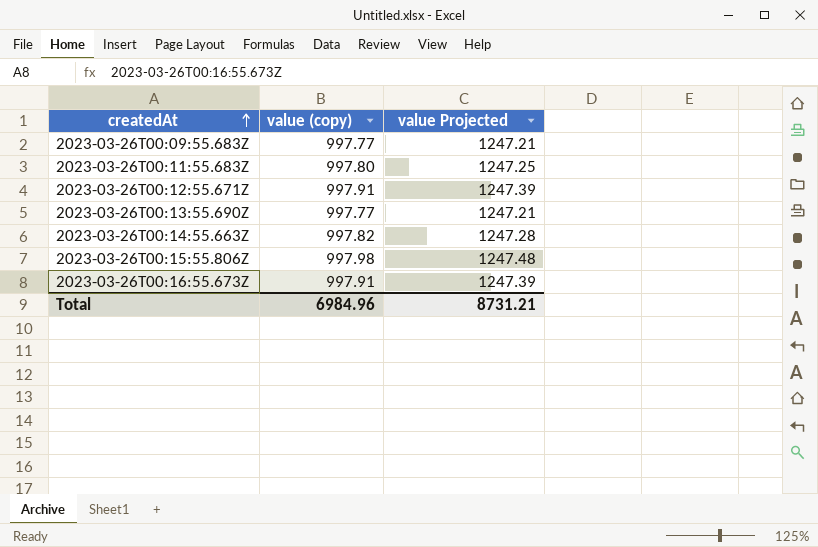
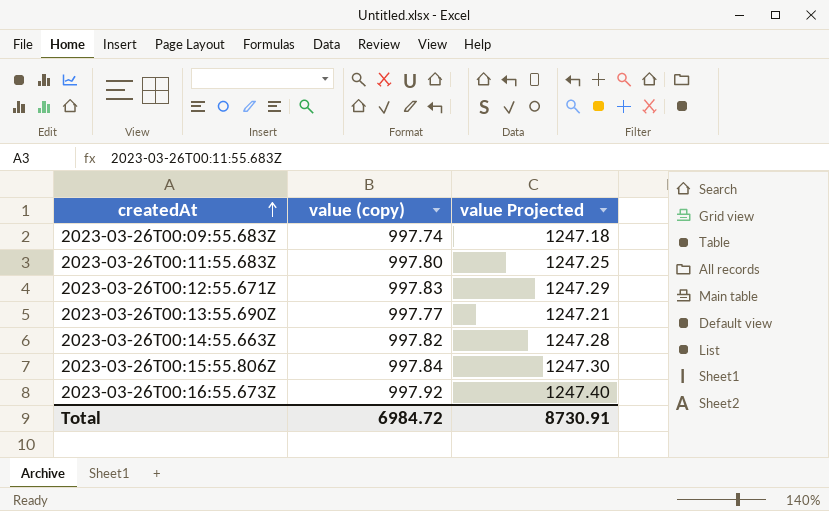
2023-03-26T00:09:55.683Z | value (copy): 997.77 -> 997.74
2023-03-26T00:09:55.683Z | value Projected: 1247.21 -> 1247.18
2023-03-26T00:12:55.671Z | value (copy): 997.91 -> 997.83
2023-03-26T00:12:55.671Z | value Projected: 1247.39 -> 1247.29
2023-03-26T00:15:55.806Z | value (copy): 997.98 -> 997.84
2023-03-26T00:15:55.806Z | value Projected: 1247.48 -> 1247.30
2023-03-26T00:16:55.673Z | value (copy): 997.91 -> 997.92
2023-03-26T00:16:55.673Z | value Projected: 1247.39 -> 1247.40
Total | value (copy): 6984.96 -> 6984.72
Total | value Projected: 8731.21 -> 8730.91

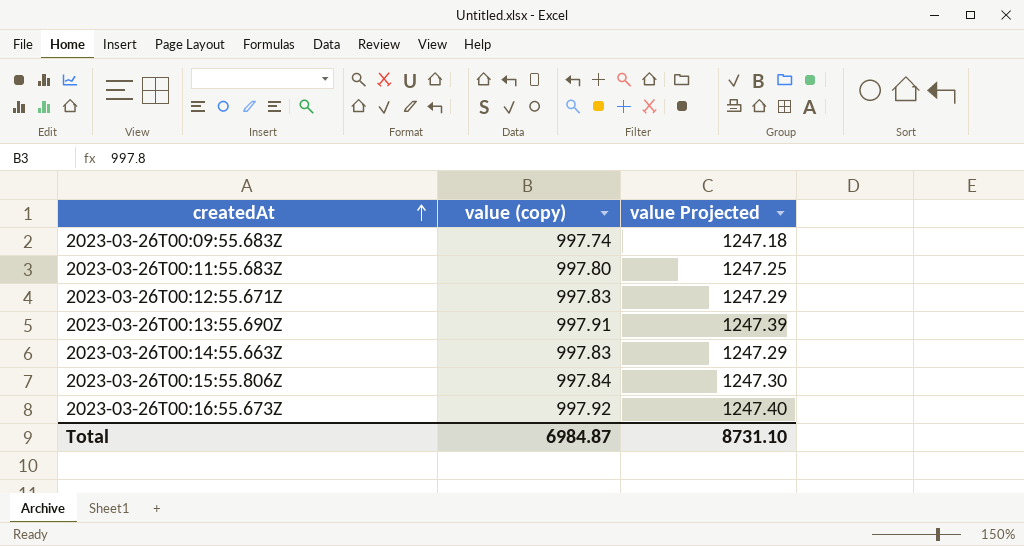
2023-03-26T00:13:55.690Z | value (copy): 997.77 -> 997.91
2023-03-26T00:13:55.690Z | value Projected: 1247.21 -> 1247.39
2023-03-26T00:14:55.663Z | value (copy): 997.82 -> 997.83
2023-03-26T00:14:55.663Z | value Projected: 1247.28 -> 1247.29
Total | value (copy): 6984.72 -> 6984.87
Total | value Projected: 8730.91 -> 8731.10

